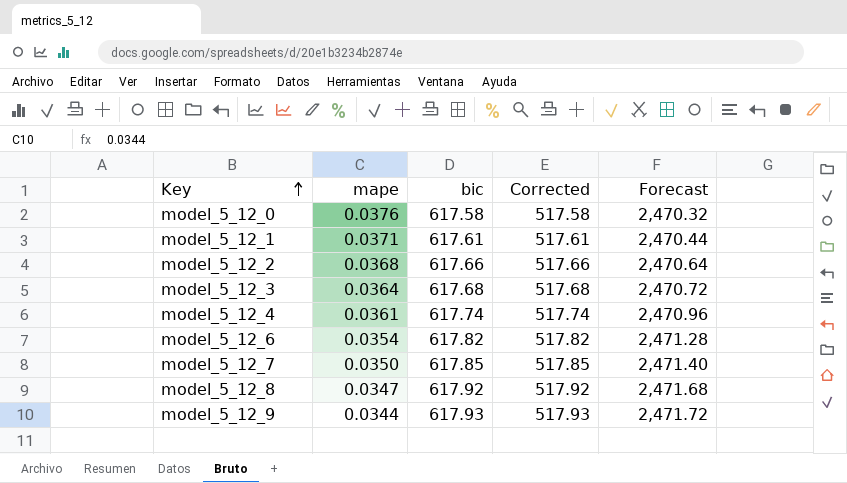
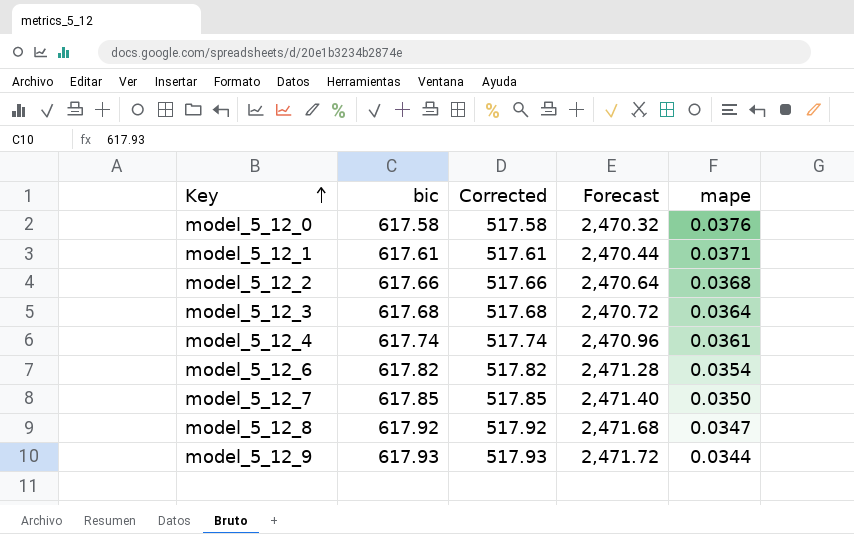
column mape | position: 2 -> 5

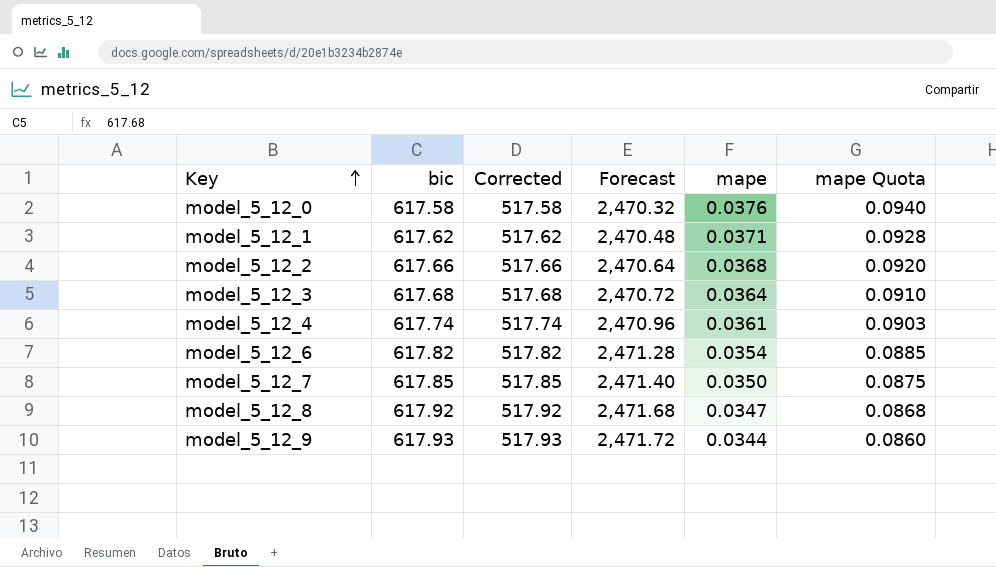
column mape Quota | formula: none -> [mape] * 2.5
model_5_12_1 | bic: 617.61 -> 617.62
model_5_12_1 | Corrected: 517.61 -> 517.62
model_5_12_1 | Forecast: 2,470.44 -> 2,470.48

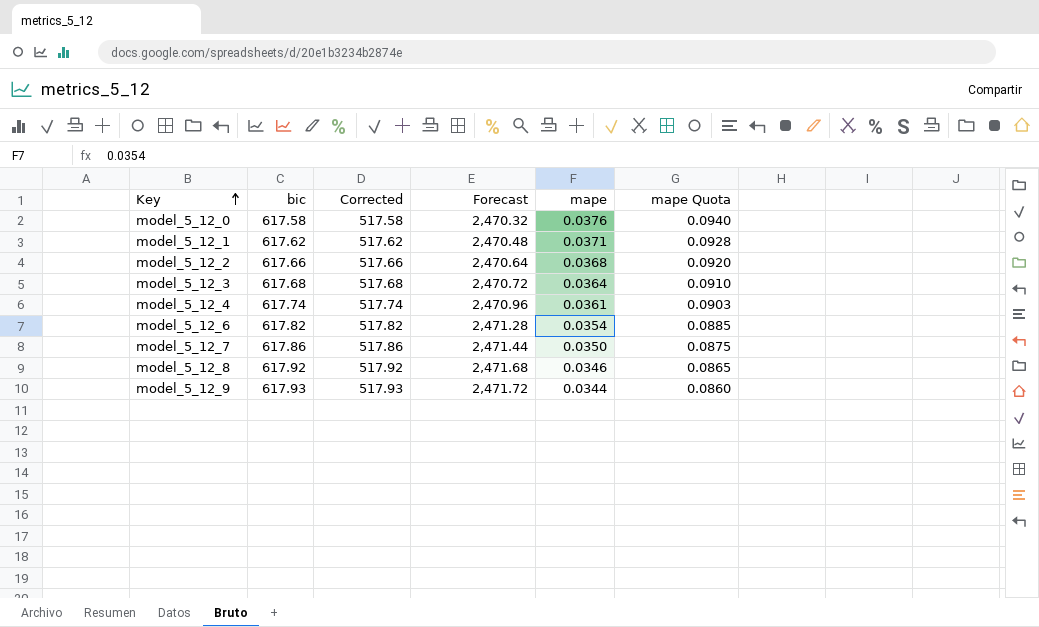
model_5_12_7 | bic: 617.85 -> 617.86
model_5_12_7 | Corrected: 517.85 -> 517.86
model_5_12_7 | Forecast: 2,471.40 -> 2,471.44
model_5_12_8 | mape: 0.0347 -> 0.0346
model_5_12_8 | mape Quota: 0.0868 -> 0.0865

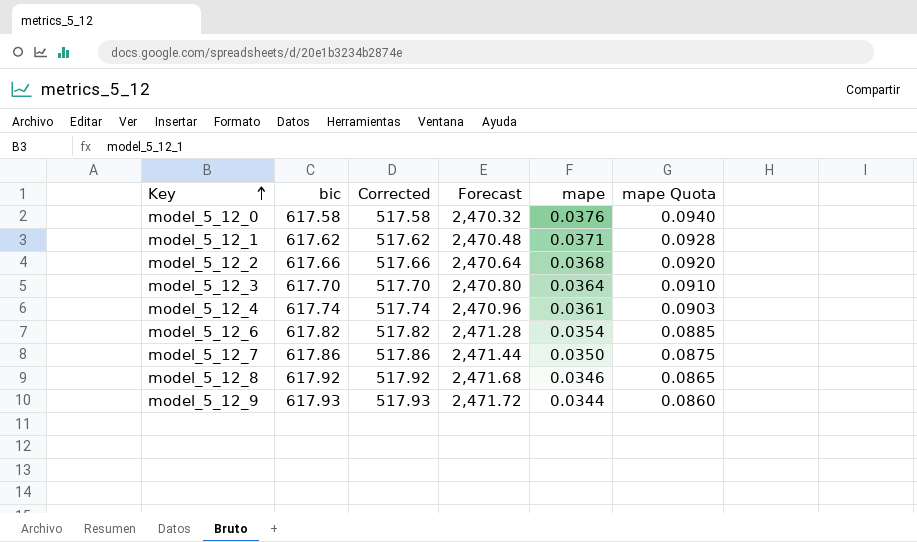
model_5_12_3 | bic: 617.68 -> 617.70
model_5_12_3 | Corrected: 517.68 -> 517.70
model_5_12_3 | Forecast: 2,470.72 -> 2,470.80

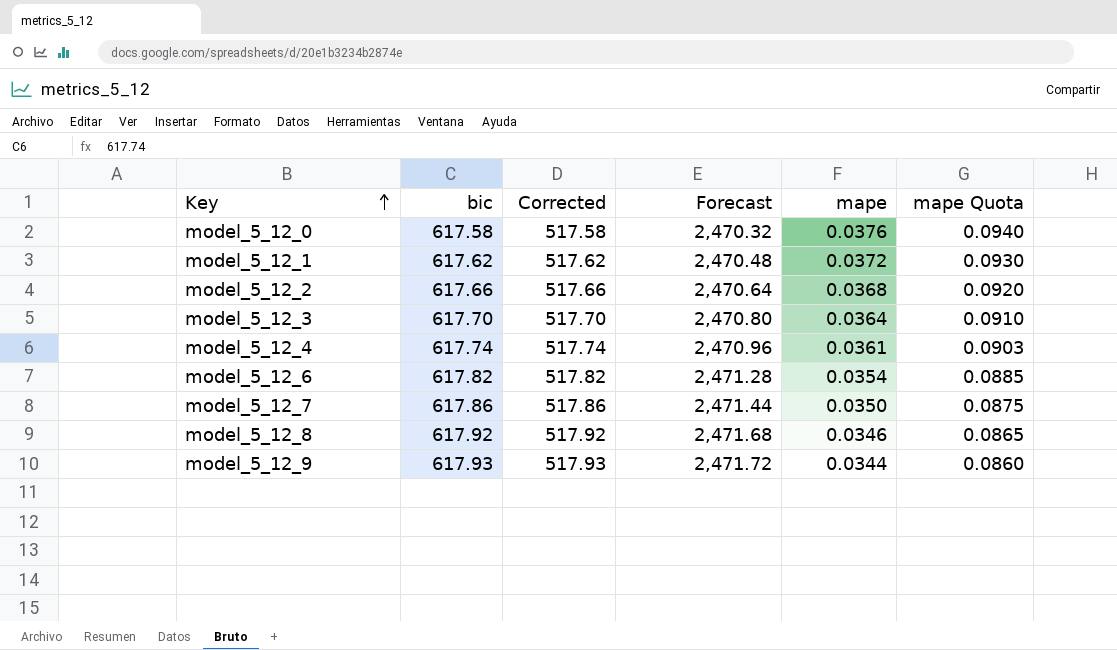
model_5_12_1 | mape: 0.0371 -> 0.0372
model_5_12_1 | mape Quota: 0.0928 -> 0.0930

